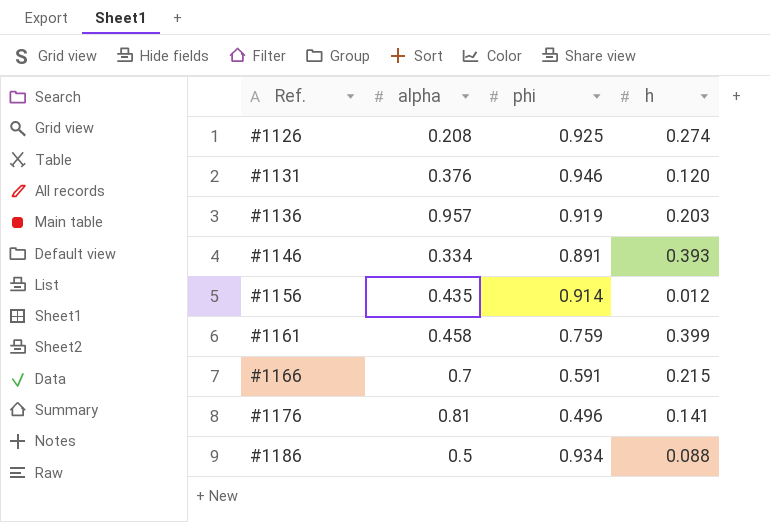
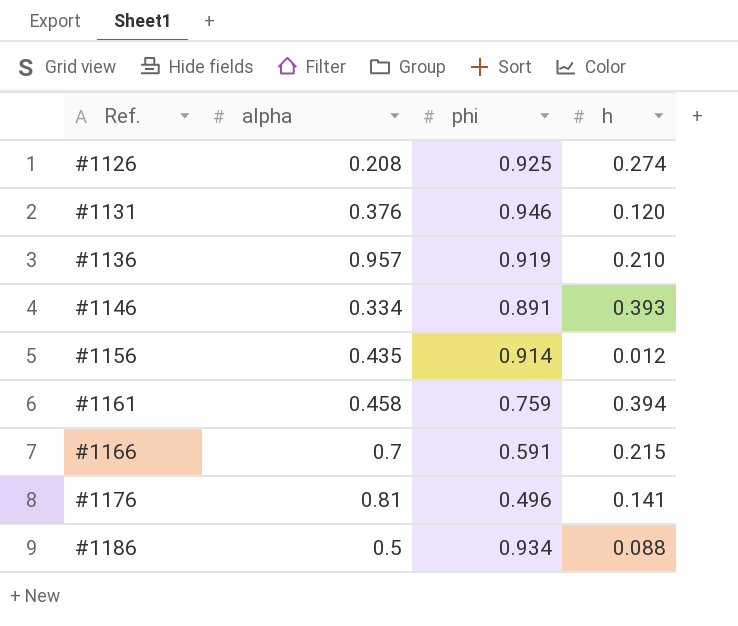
#1136 | h: 0.203 -> 0.210
#1161 | h: 0.399 -> 0.394

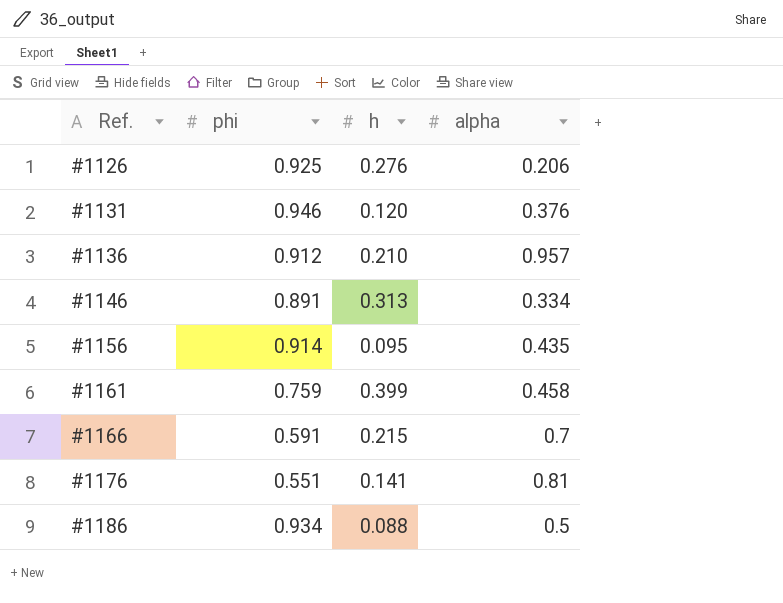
column alpha | position: 2 -> 4
#1126 | h: 0.274 -> 0.276
#1126 | alpha: 0.208 -> 0.206
#1136 | phi: 0.919 -> 0.912
#1146 | h: 0.393 -> 0.313
#1156 | h: 0.012 -> 0.095
#1161 | h: 0.394 -> 0.399
#1176 | phi: 0.496 -> 0.551

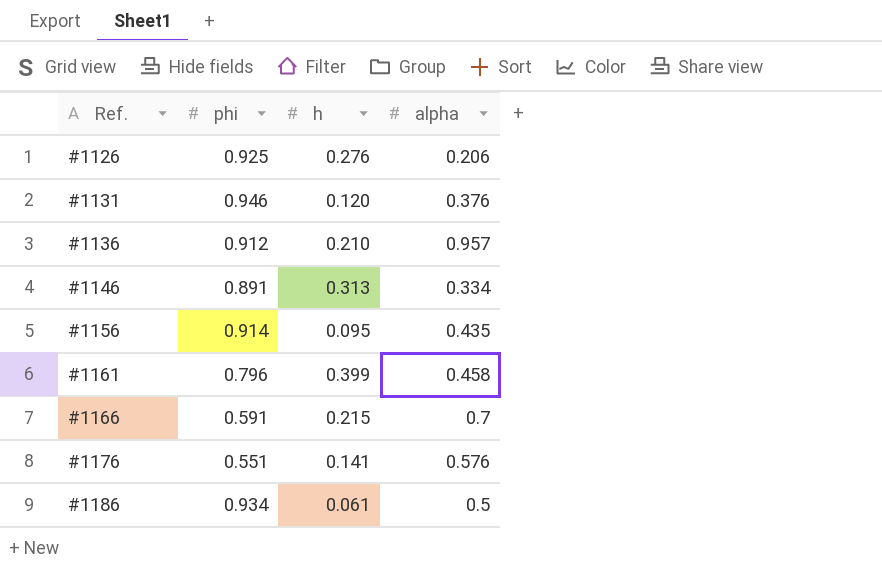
#1161 | phi: 0.759 -> 0.796
#1176 | alpha: 0.81 -> 0.576
#1186 | h: 0.088 -> 0.061

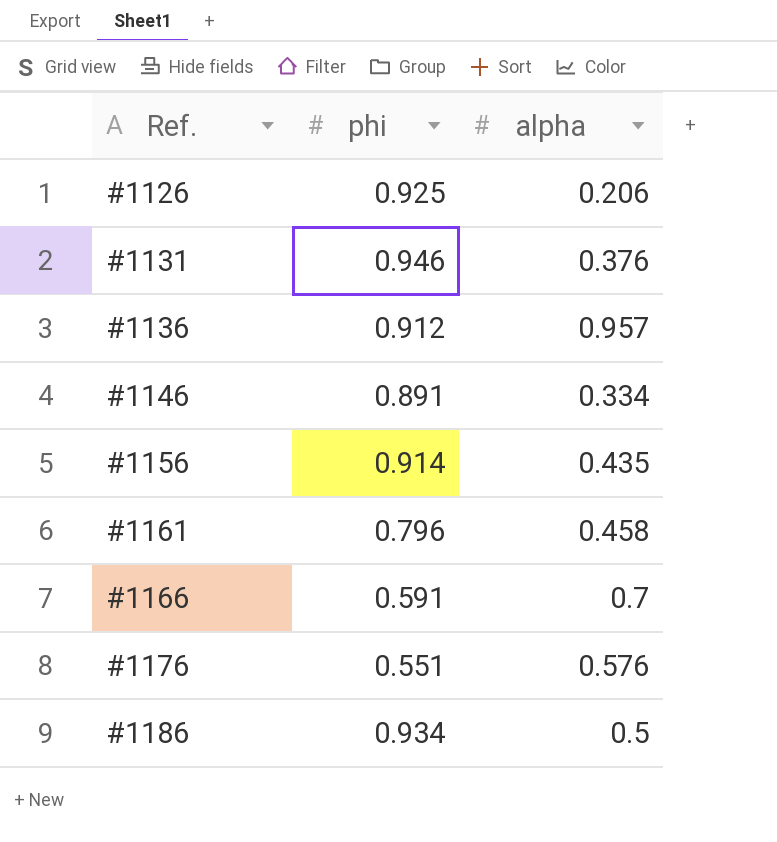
column h | position: 3 -> none

